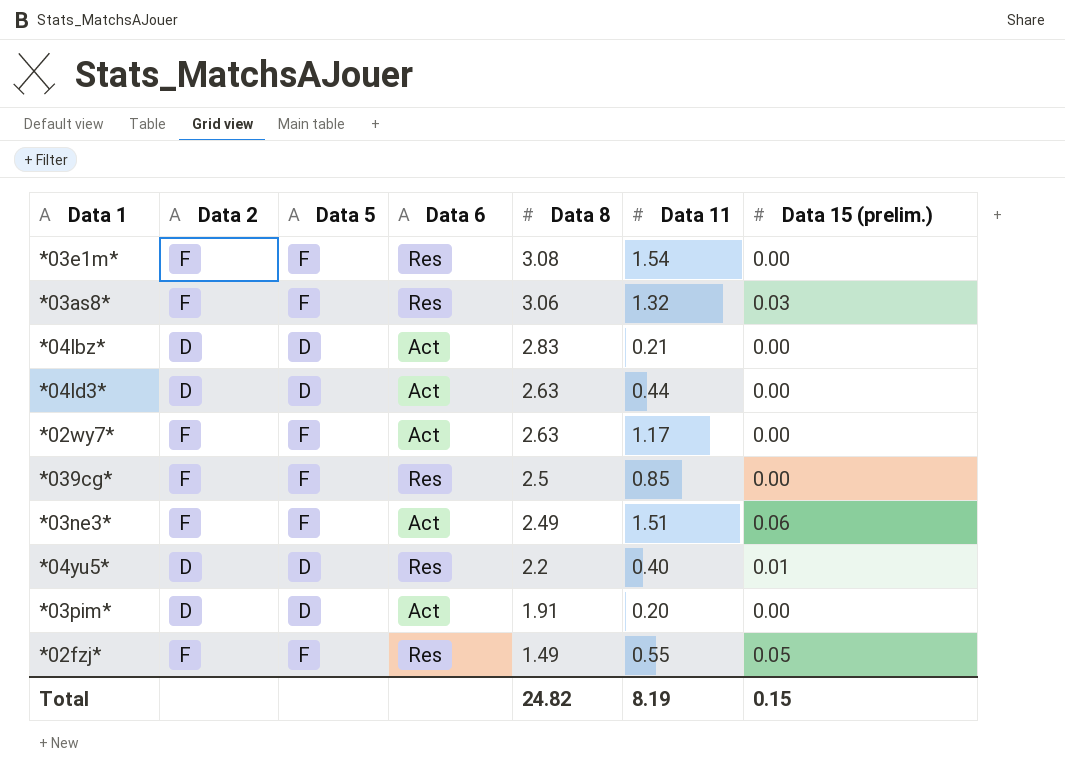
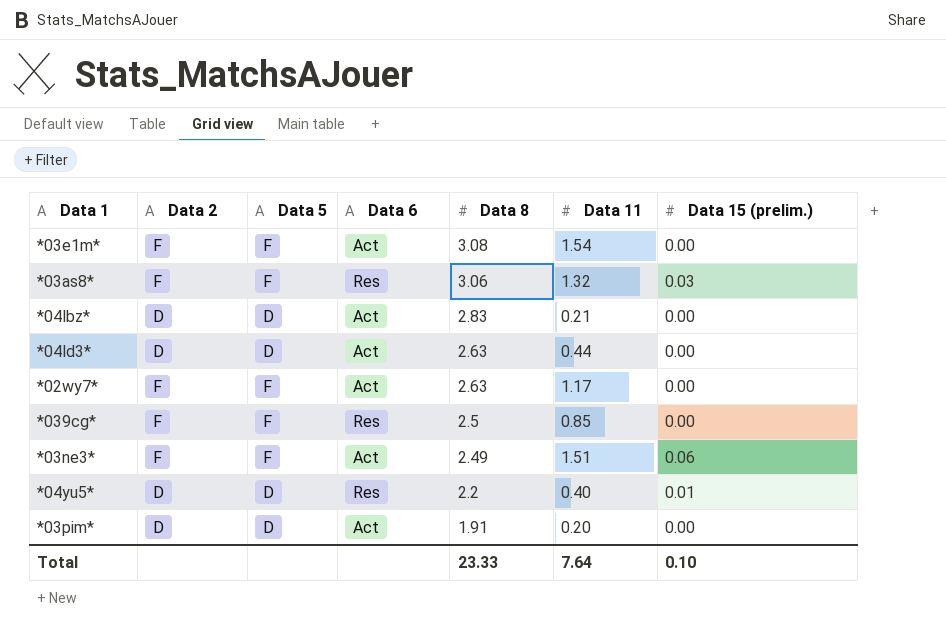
row *02fzj*: F | F | Res | 1.49 | 0.55 | 0.05 -> none
*03e1m* | Data 6: Res -> Act
Total | Data 8: 24.82 -> 23.33
Total | Data 11: 8.19 -> 7.64
Total | Data 15 (prelim.): 0.15 -> 0.10

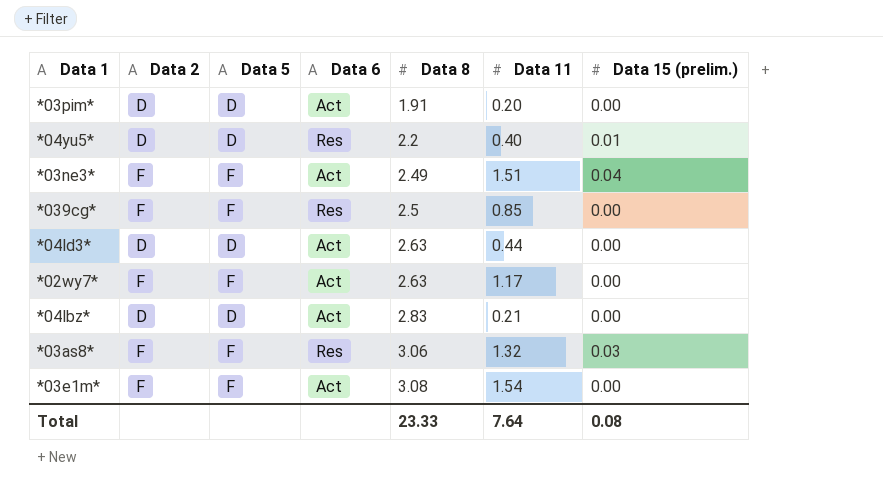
row order: Data 8 descending -> Data 8 ascending
*03ne3* | Data 15 (prelim.): 0.06 -> 0.04
Total | Data 15 (prelim.): 0.10 -> 0.08

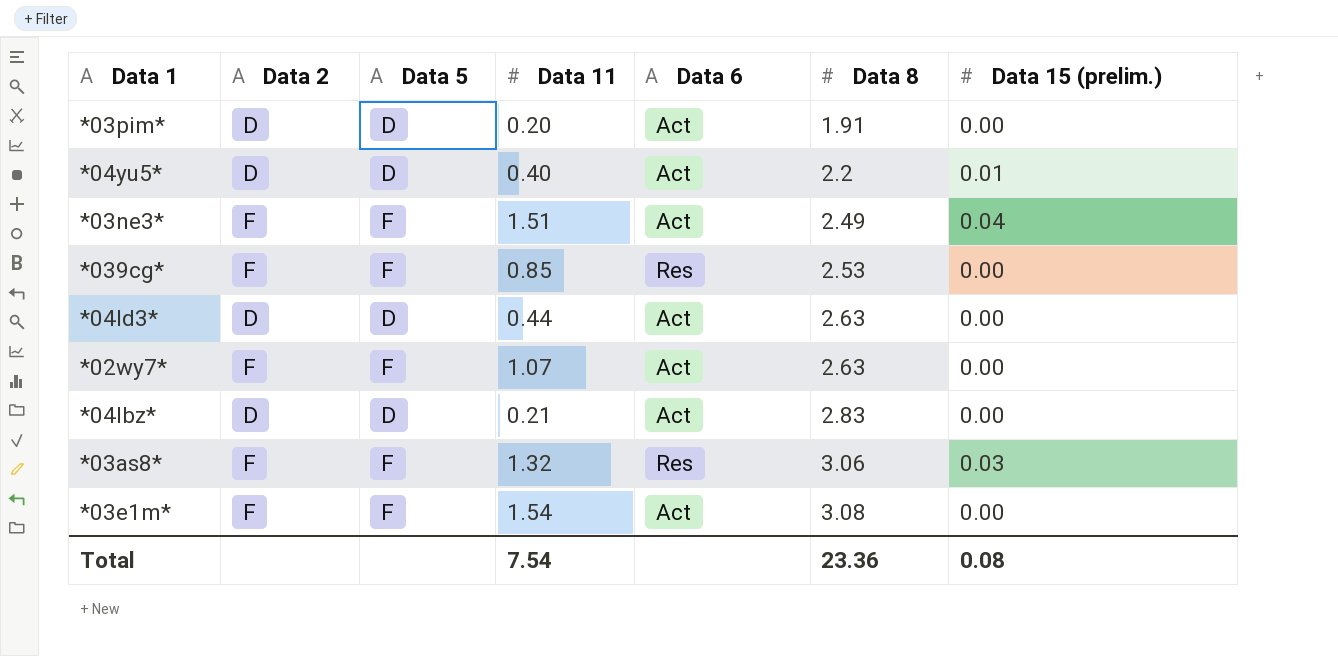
column Data 11 | position: 6 -> 4
*04yu5* | Data 6: Res -> Act
*039cg* | Data 8: 2.5 -> 2.53
*02wy7* | Data 11: 1.17 -> 1.07
Total | Data 11: 7.64 -> 7.54
Total | Data 8: 23.33 -> 23.36

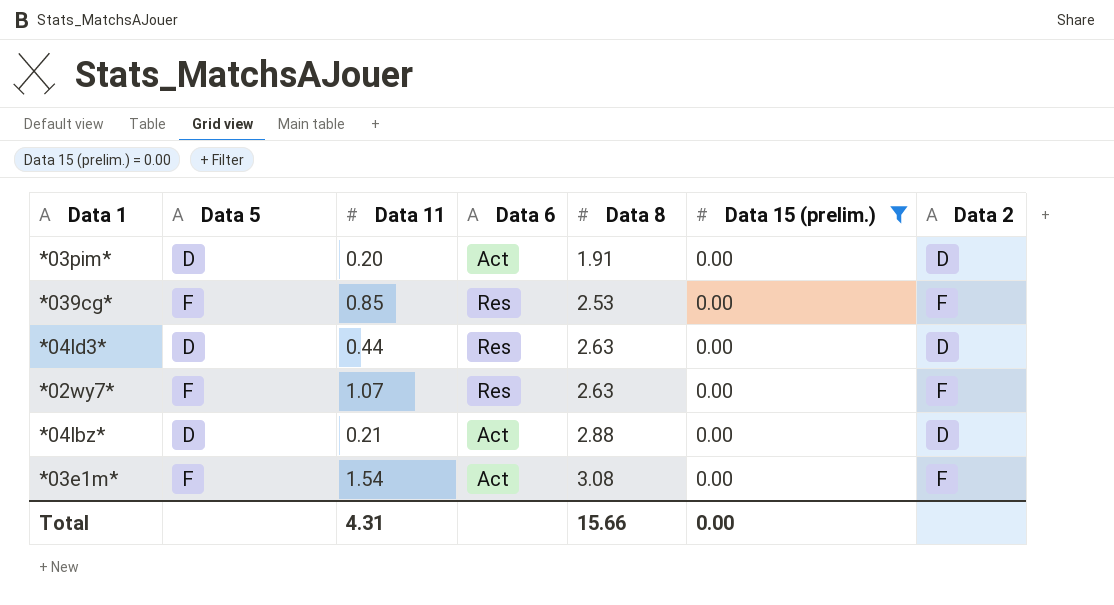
filter: none -> Data 15 (prelim.) = 0.00
column Data 2 | position: 2 -> 7
*04ld3* | Data 6: Act -> Res
*02wy7* | Data 6: Act -> Res
*04lbz* | Data 8: 2.83 -> 2.88
Total | Data 11: 7.54 -> 4.31
Total | Data 8: 23.36 -> 15.66
Total | Data 15 (prelim.): 0.08 -> 0.00

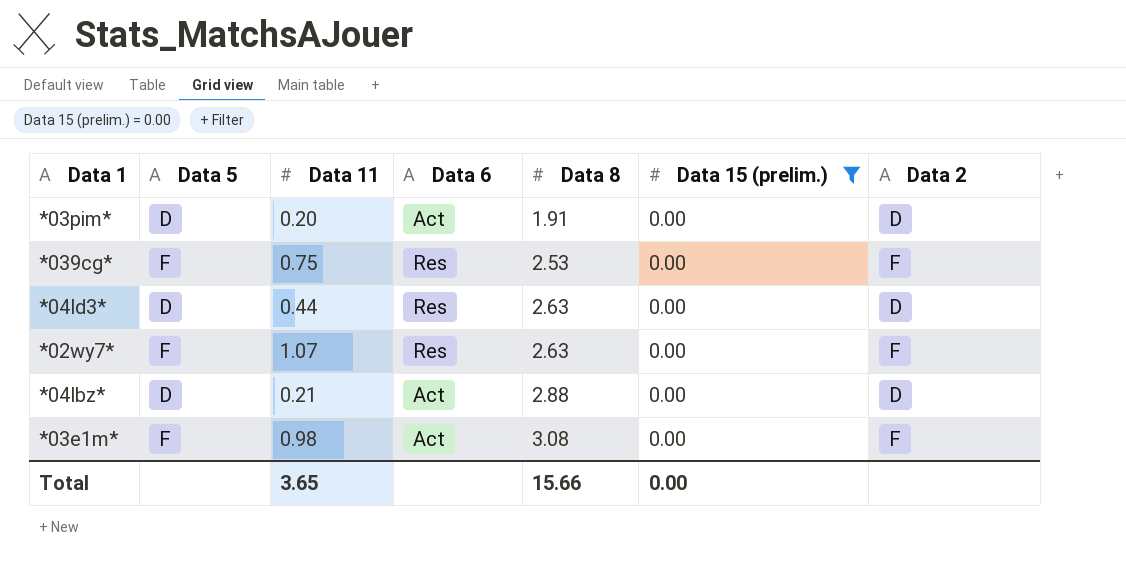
*039cg* | Data 11: 0.85 -> 0.75
*03e1m* | Data 11: 1.54 -> 0.98
Total | Data 11: 4.31 -> 3.65

